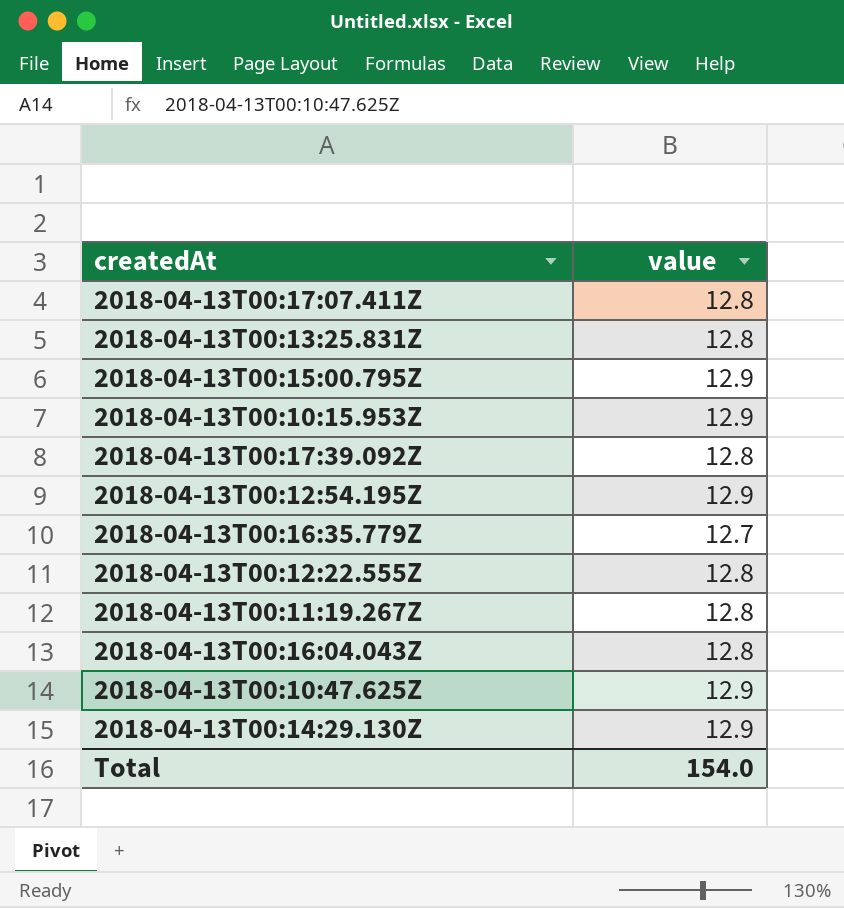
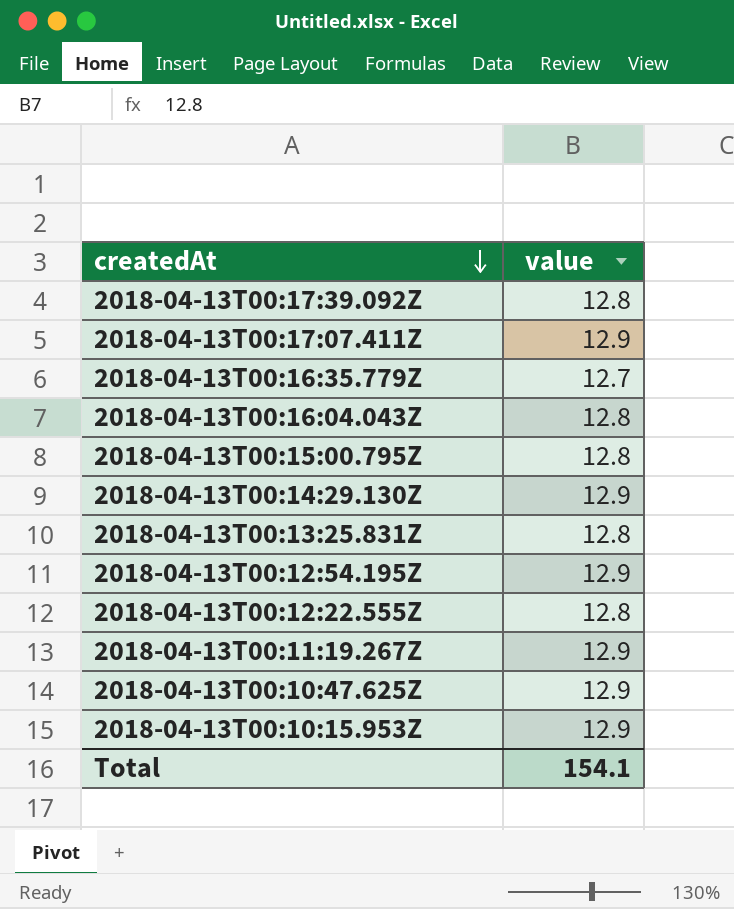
row order: none -> createdAt descending
2018-04-13T00:17:07.411Z | value: 12.8 -> 12.9
2018-04-13T00:15:00.795Z | value: 12.9 -> 12.8
2018-04-13T00:11:19.267Z | value: 12.8 -> 12.9
Total | value: 154.0 -> 154.1

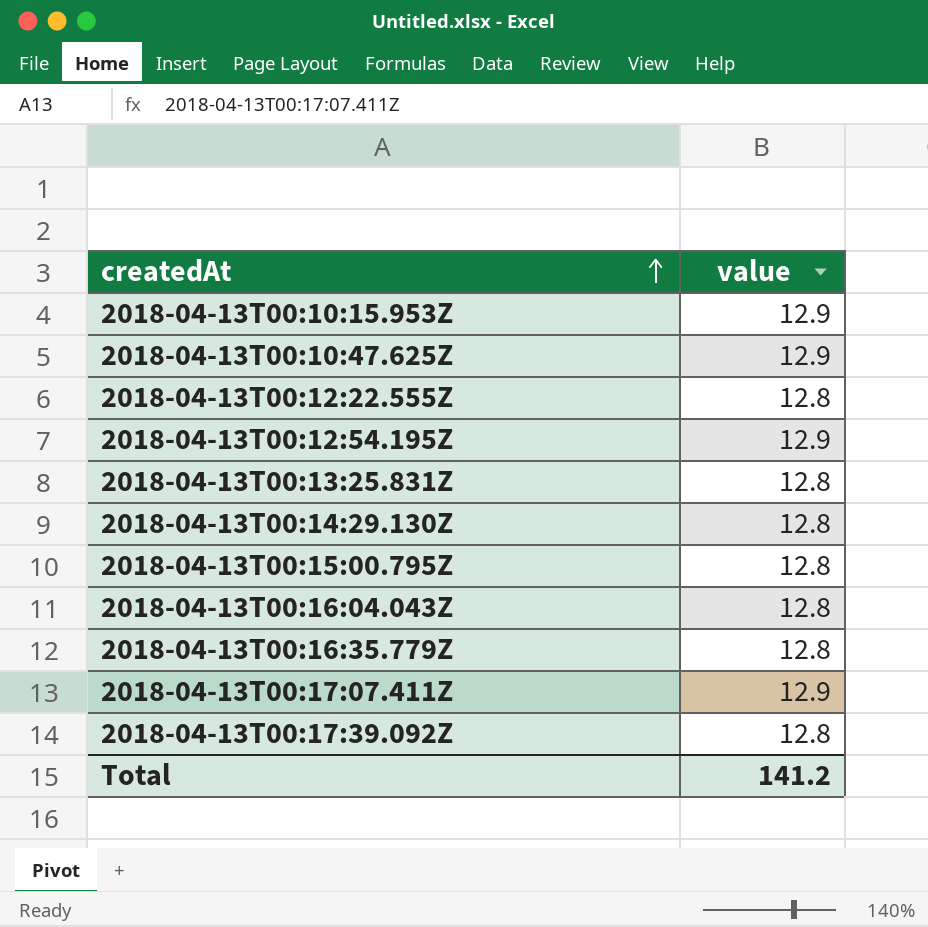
row order: createdAt descending -> createdAt ascending
row 2018-04-13T00:11:19.267Z: 12.9 -> none
2018-04-13T00:14:29.130Z | value: 12.9 -> 12.8
2018-04-13T00:16:35.779Z | value: 12.7 -> 12.8
Total | value: 154.1 -> 141.2

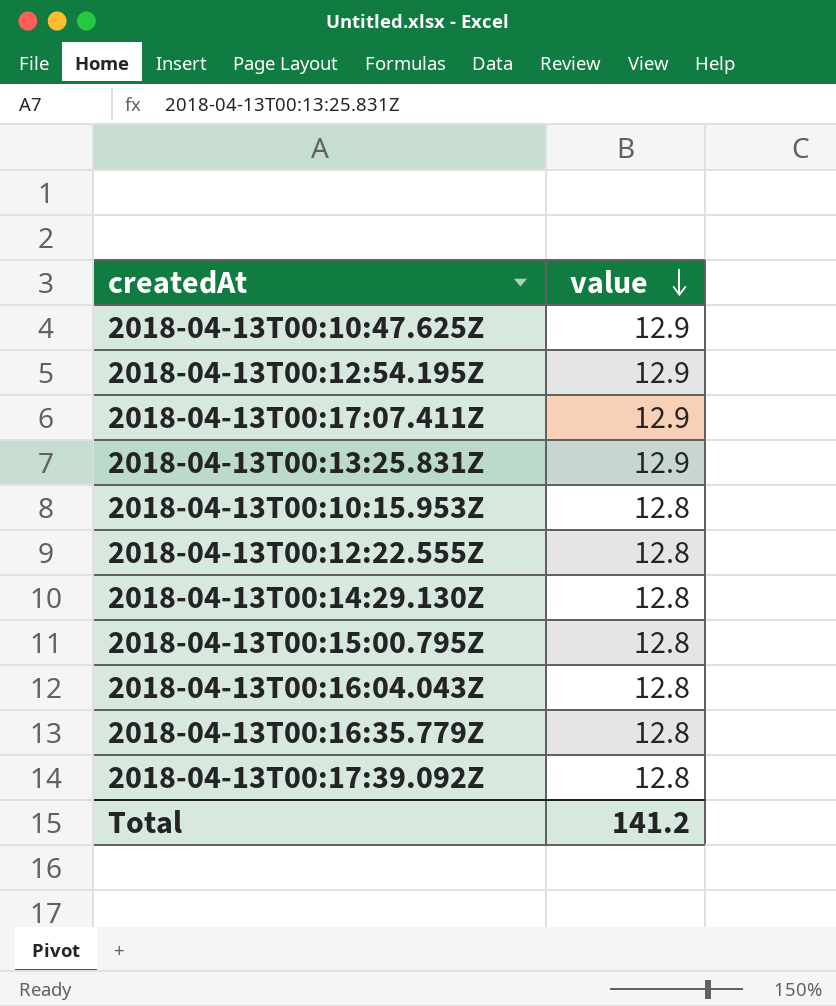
row order: createdAt ascending -> value descending
2018-04-13T00:13:25.831Z | value: 12.8 -> 12.9
2018-04-13T00:10:15.953Z | value: 12.9 -> 12.8

